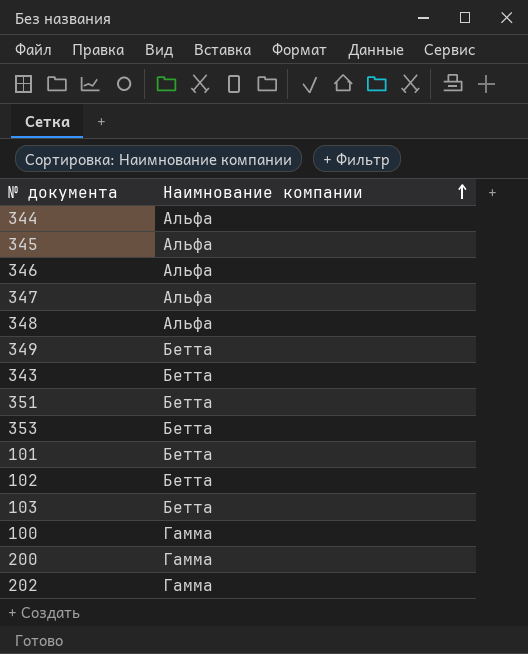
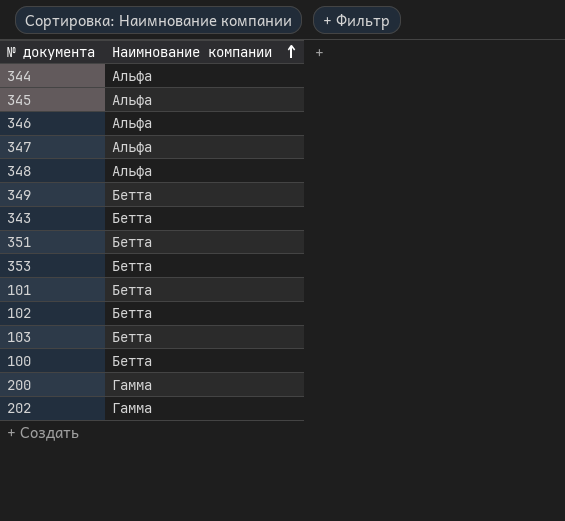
100 | Наимнование компании: Гамма -> Бетта

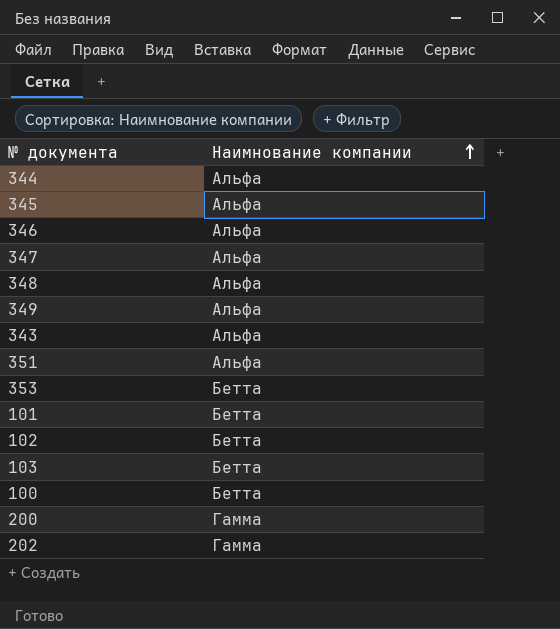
349 | Наимнование компании: Бетта -> Альфа
343 | Наимнование компании: Бетта -> Альфа
351 | Наимнование компании: Бетта -> Альфа

